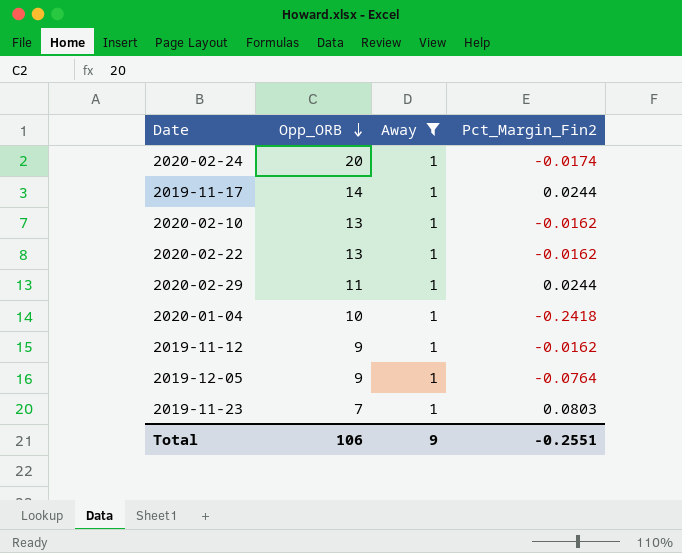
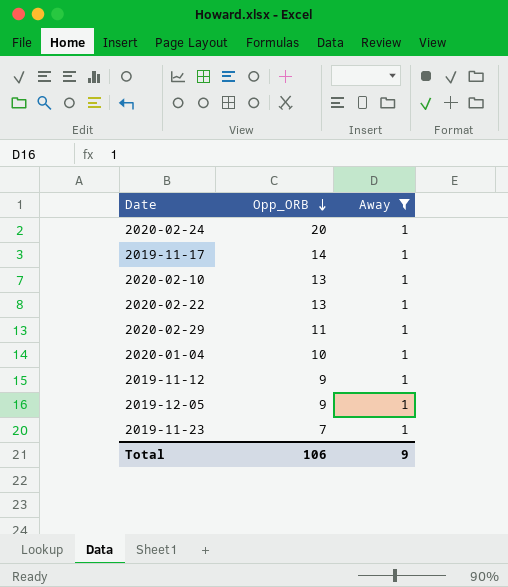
column Pct_Margin_Fin2 | position: 4 -> none

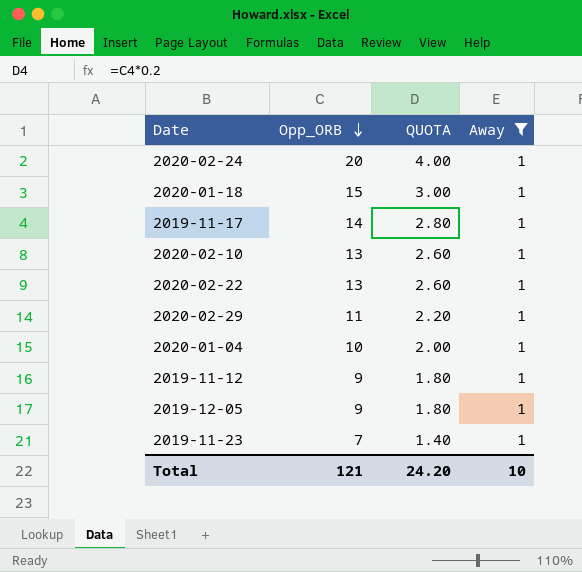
column QUOTA | formula: none -> [Opp_ORB] * 0.2
row 2020-01-18: none -> 15 | 3.00 | 1
Total | Opp_ORB: 106 -> 121
Total | Away: 9 -> 10

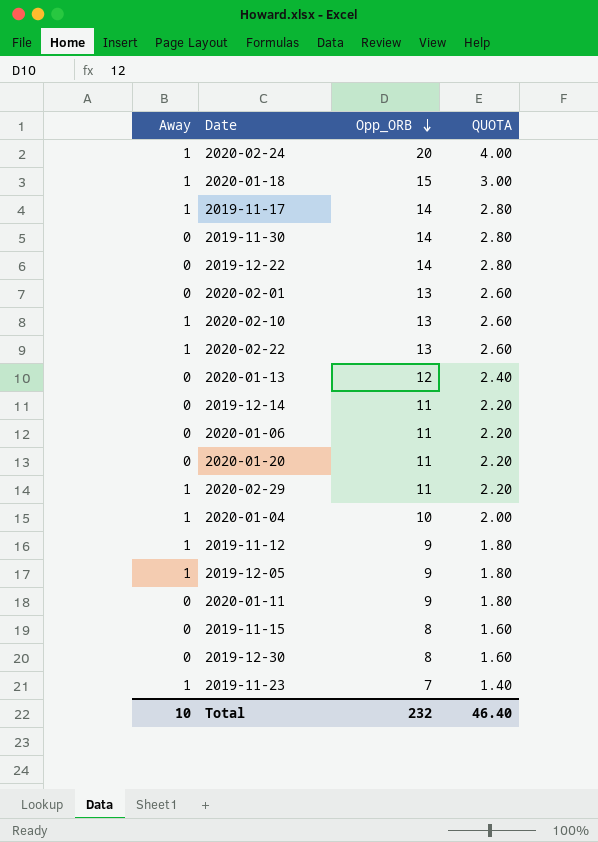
filter: Away = 1 -> none
column Away | position: 4 -> 1
Total | Opp_ORB: 121 -> 232
Total | QUOTA: 24.20 -> 46.40

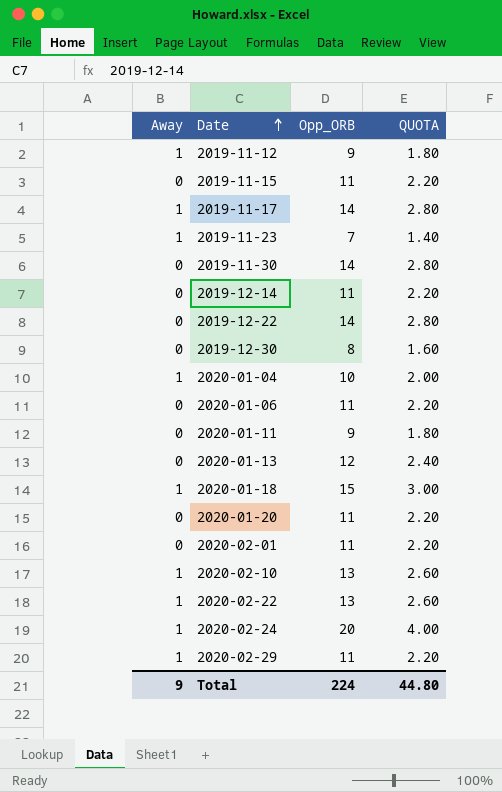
row order: Opp_ORB descending -> Date ascending
row 2019-12-05: 1 | 9 | 1.80 -> none
2019-11-15 | Opp_ORB: 8 -> 11
2019-11-15 | QUOTA: 1.60 -> 2.20
2020-02-01 | Opp_ORB: 13 -> 11
2020-02-01 | QUOTA: 2.60 -> 2.20
Total | Away: 10 -> 9
Total | Opp_ORB: 232 -> 224
Total | QUOTA: 46.40 -> 44.80

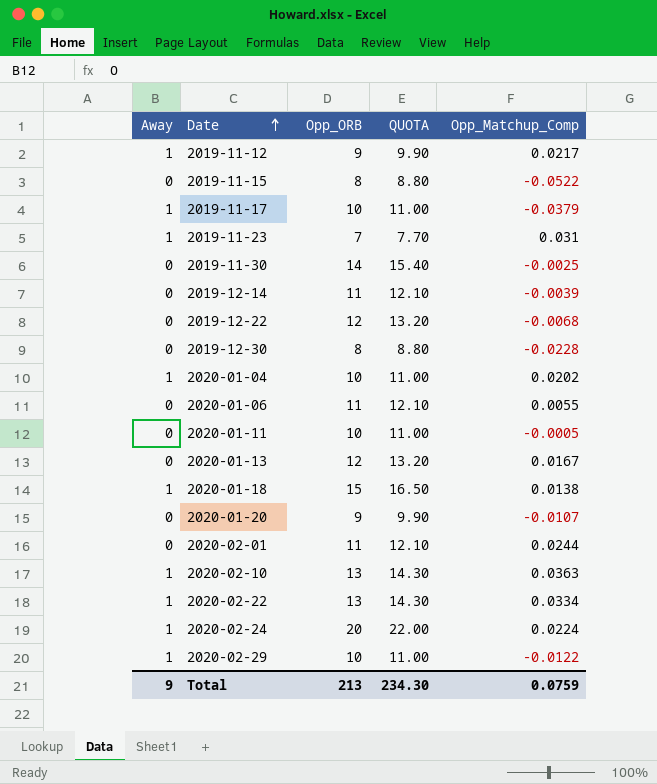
column QUOTA | formula: [Opp_ORB] * 0.2 -> [Opp_ORB] * 1.1
column Opp_Matchup_Comp | position: none -> 5
2019-11-15 | Opp_ORB: 11 -> 8
2019-11-17 | Opp_ORB: 14 -> 10
2019-12-22 | Opp_ORB: 14 -> 12
2020-01-11 | Opp_ORB: 9 -> 10
2020-01-20 | Opp_ORB: 11 -> 9
2020-02-29 | Opp_ORB: 11 -> 10
Total | Opp_ORB: 224 -> 213
Total | QUOTA: 44.80 -> 234.30

